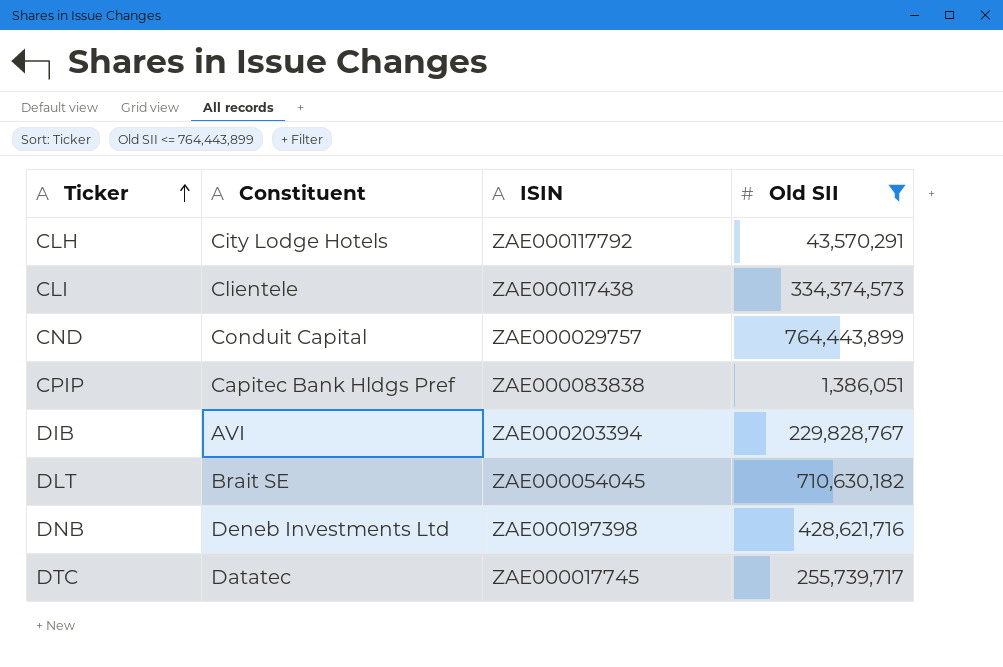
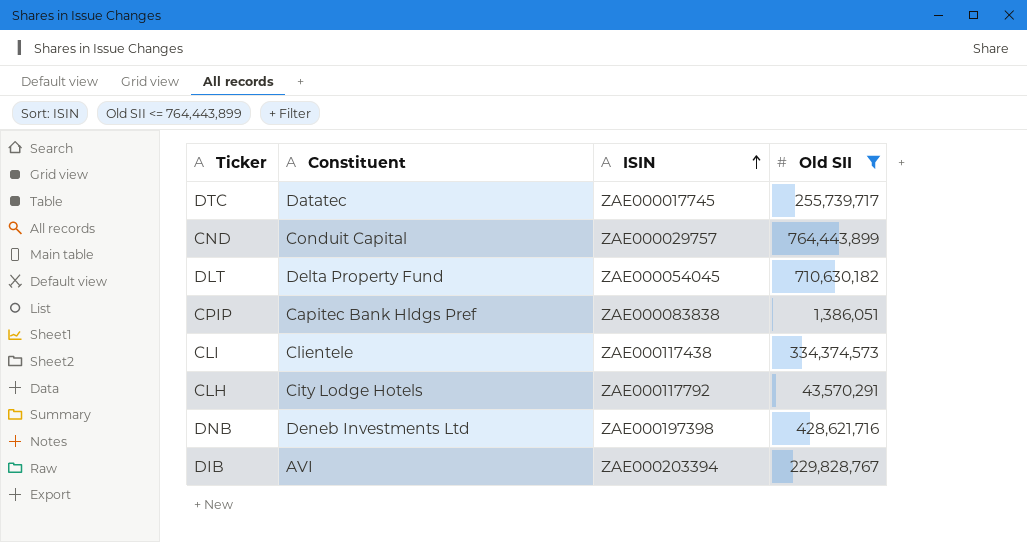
row order: Ticker ascending -> ISIN ascending
DLT | Constituent: Brait SE -> Delta Property Fund

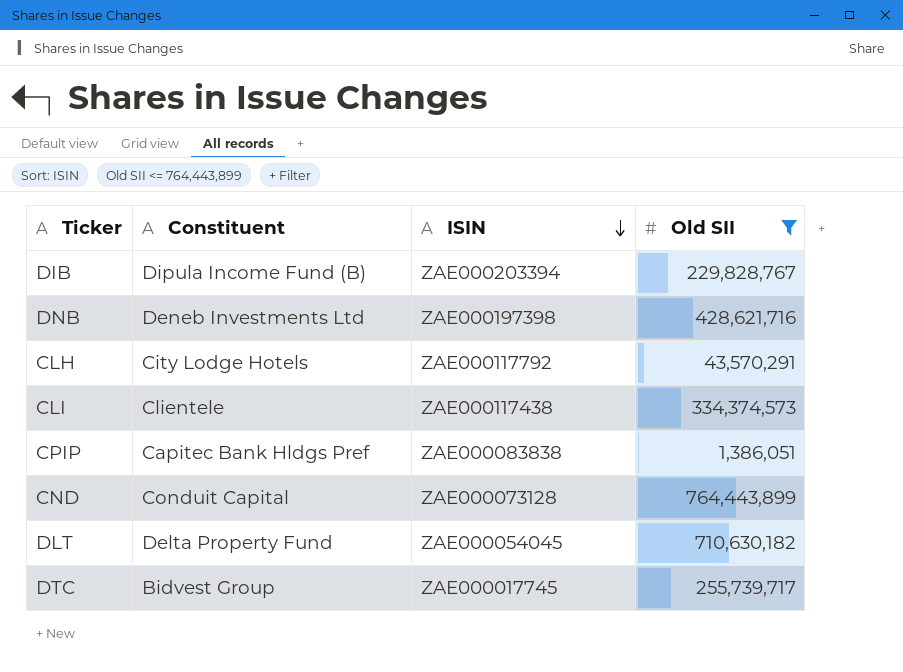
row order: ISIN ascending -> ISIN descending
DIB | Constituent: AVI -> Dipula Income Fund (B)
CND | ISIN: ZAE000029757 -> ZAE000073128
DTC | Constituent: Datatec -> Bidvest Group

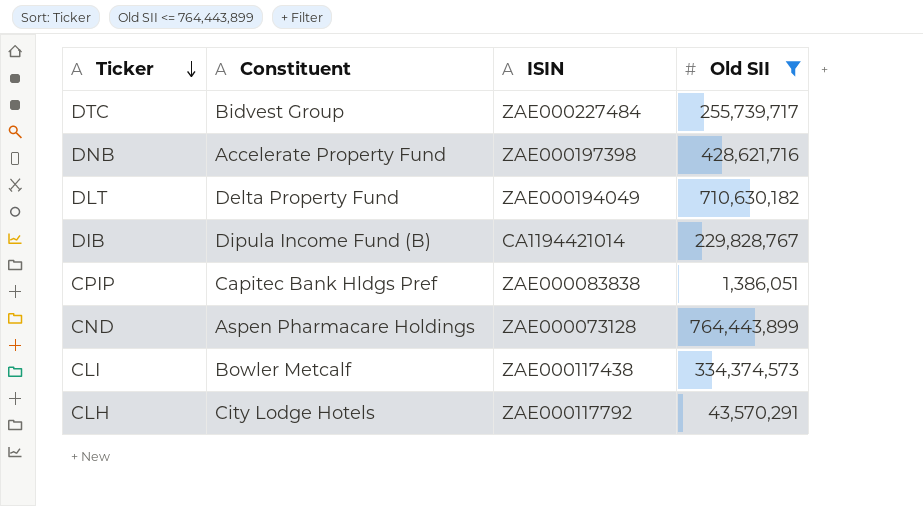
row order: ISIN descending -> Ticker descending
DTC | ISIN: ZAE000017745 -> ZAE000227484
DNB | Constituent: Deneb Investments Ltd -> Accelerate Property Fund
DLT | ISIN: ZAE000054045 -> ZAE000194049
DIB | ISIN: ZAE000203394 -> CA1194421014
CND | Constituent: Conduit Capital -> Aspen Pharmacare Holdings
CLI | Constituent: Clientele -> Bowler Metcalf

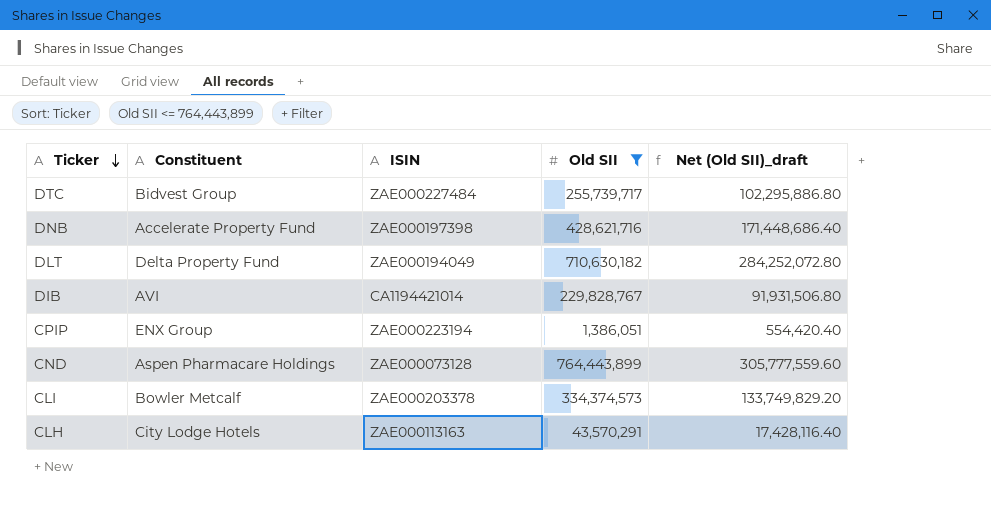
column Net (Old SII)_draft | formula: none -> [Old SII] * 0.4
DIB | Constituent: Dipula Income Fund (B) -> AVI
CPIP | Constituent: Capitec Bank Hldgs Pref -> ENX Group
CPIP | ISIN: ZAE000083838 -> ZAE000223194
CLI | ISIN: ZAE000117438 -> ZAE000203378
CLH | ISIN: ZAE000117792 -> ZAE000113163

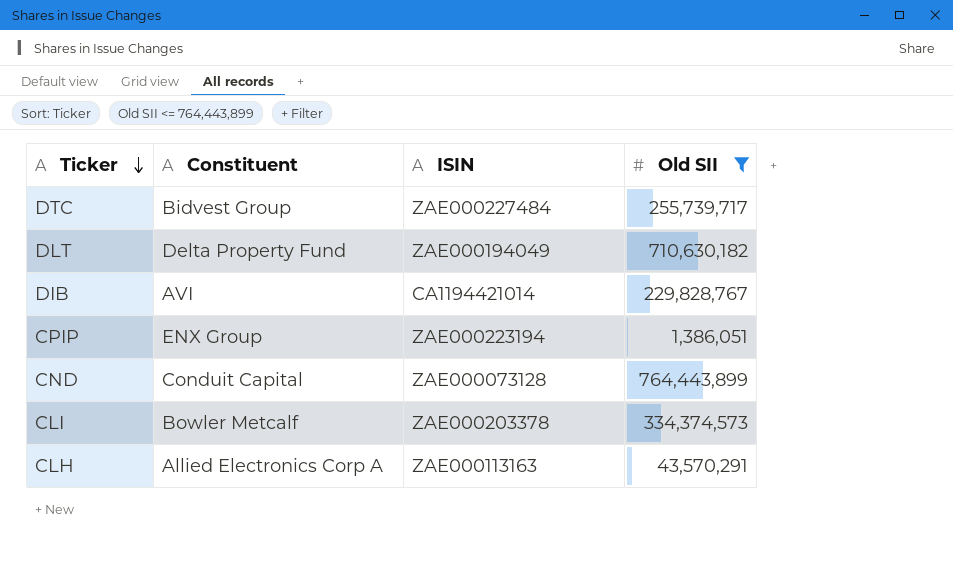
column Net (Old SII)_draft | formula: [Old SII] * 0.4 -> none
row DNB: Accelerate Property Fund | ZAE000197398 | 428,621,716 | 171,448,686.40 -> none
CND | Constituent: Aspen Pharmacare Holdings -> Conduit Capital
CLH | Constituent: City Lodge Hotels -> Allied Electronics Corp A

